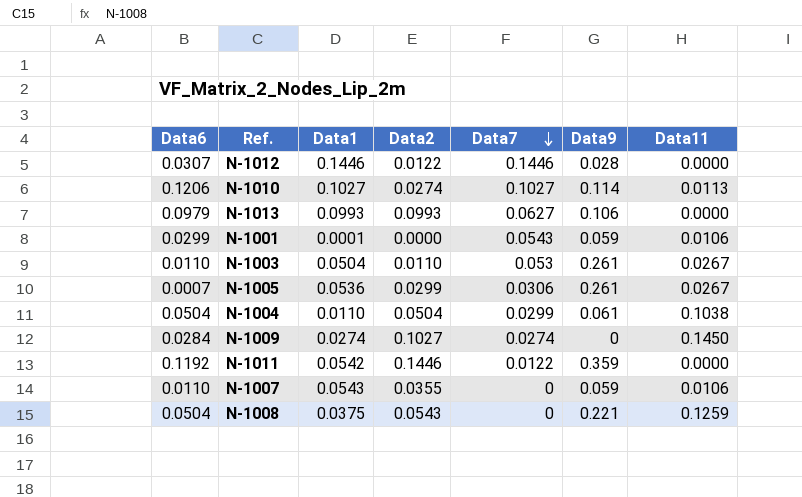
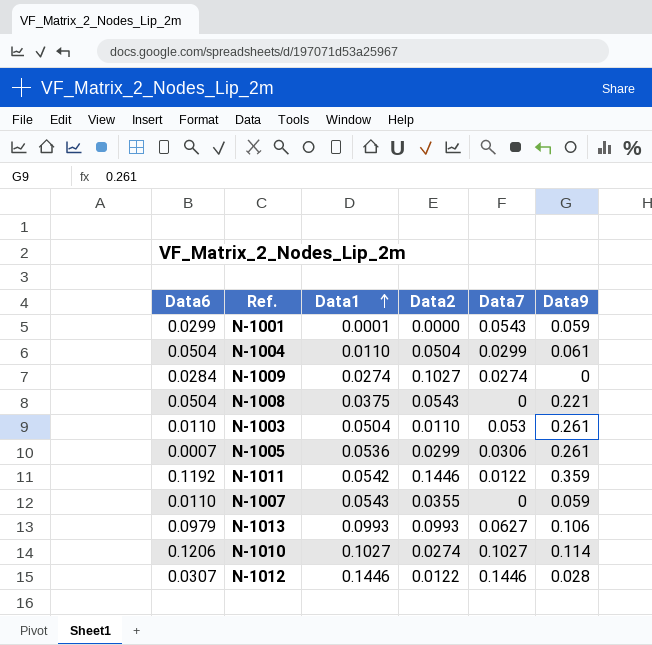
row order: Data7 descending -> Data1 ascending
column Data11 | position: 7 -> none

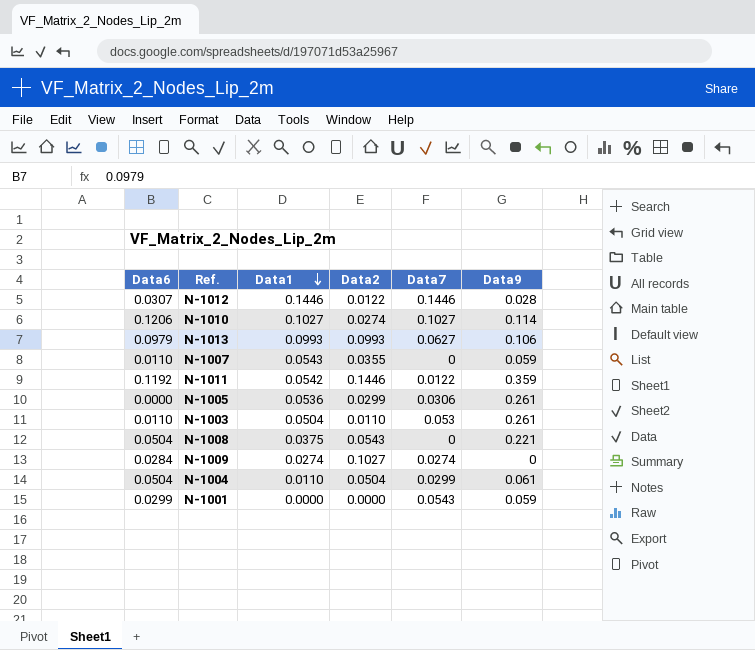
row order: Data1 ascending -> Data1 descending
N-1005 | Data6: 0.0007 -> 0.0000
N-1001 | Data1: 0.0001 -> 0.0000

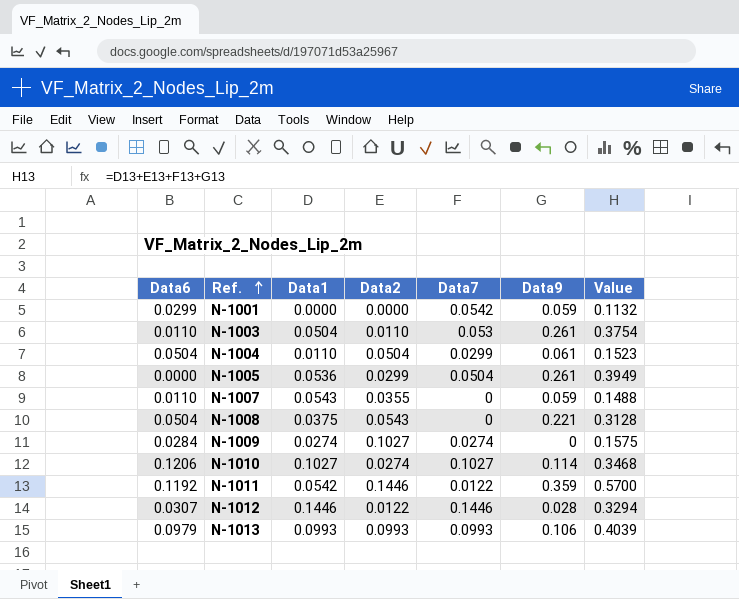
row order: Data1 descending -> Ref. ascending
column Value | formula: none -> [Data1] + [Data2] + [Data7] + [Data9]
N-1001 | Data7: 0.0543 -> 0.0542
N-1005 | Data7: 0.0306 -> 0.0504
N-1013 | Data7: 0.0627 -> 0.0993

